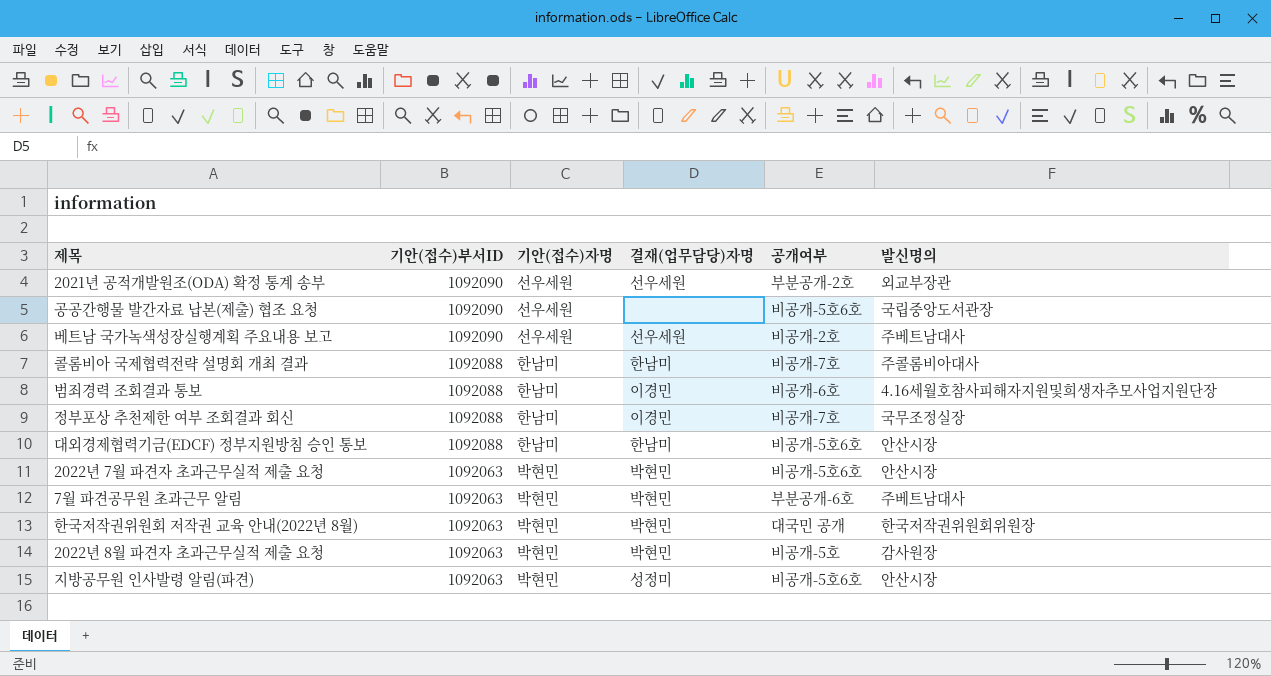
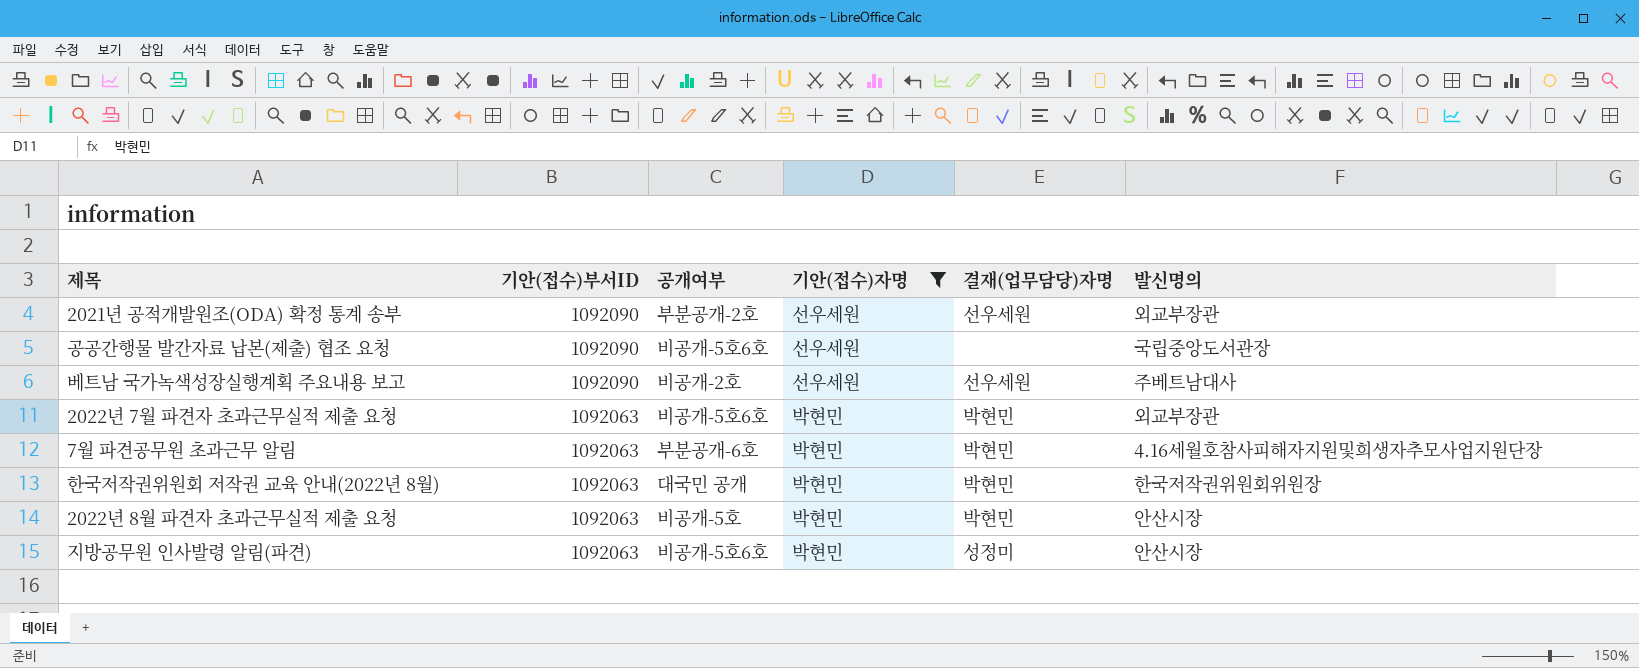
filter: none -> 기안(접수)자명 != 한남미
column 공개여부 | position: 5 -> 3
2022년 7월 파견자 초과근무실적 제출 요청 | 발신명의: 안산시장 -> 외교부장관
7월 파견공무원 초과근무 알림 | 발신명의: 주베트남대사 -> 4.16세월호참사피해자지원및희생자추모사업지원단장
2022년 8월 파견자 초과근무실적 제출 요청 | 발신명의: 감사원장 -> 안산시장

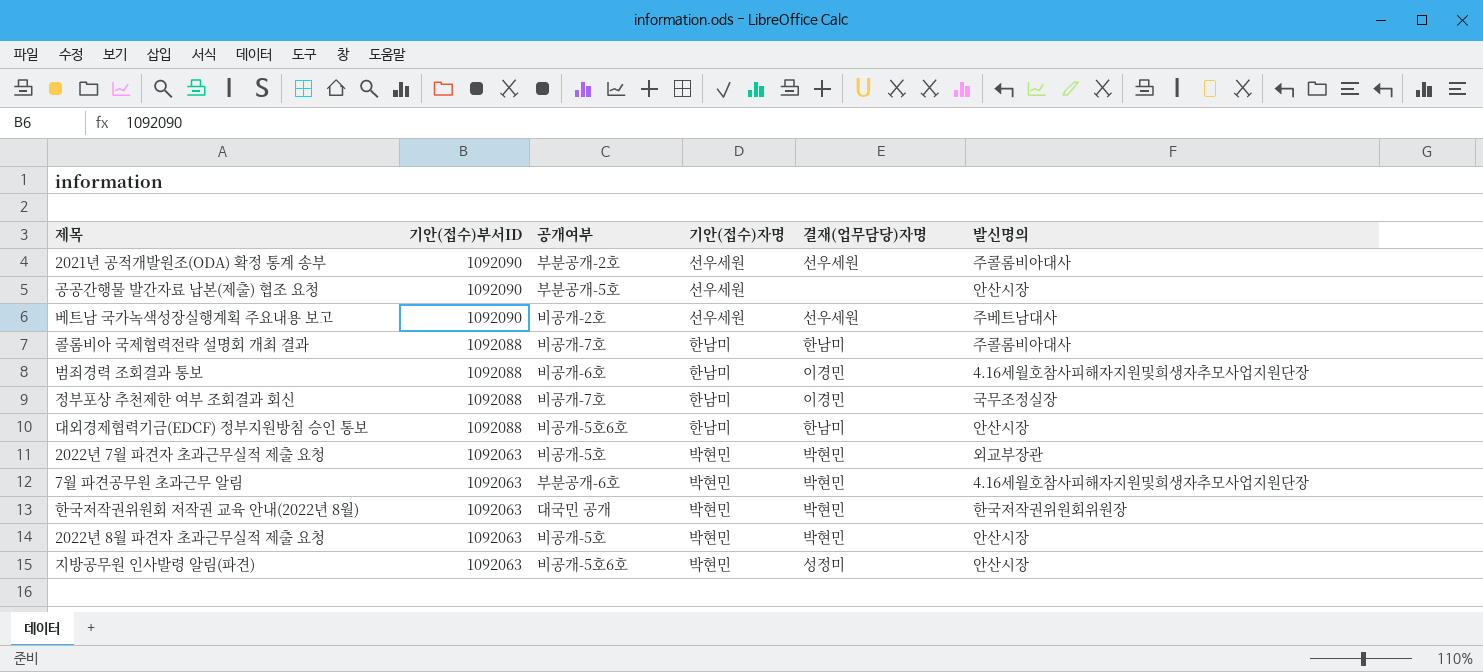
filter: 기안(접수)자명 != 한남미 -> none
2021년 공적개발원조(ODA) 확정 통계 송부 | 발신명의: 외교부장관 -> 주콜롬비아대사
공공간행물 발간자료 납본(제출) 협조 요청 | 공개여부: 비공개-5호6호 -> 부분공개-5호
공공간행물 발간자료 납본(제출) 협조 요청 | 발신명의: 국립중앙도서관장 -> 안산시장
2022년 7월 파견자 초과근무실적 제출 요청 | 공개여부: 비공개-5호6호 -> 비공개-5호

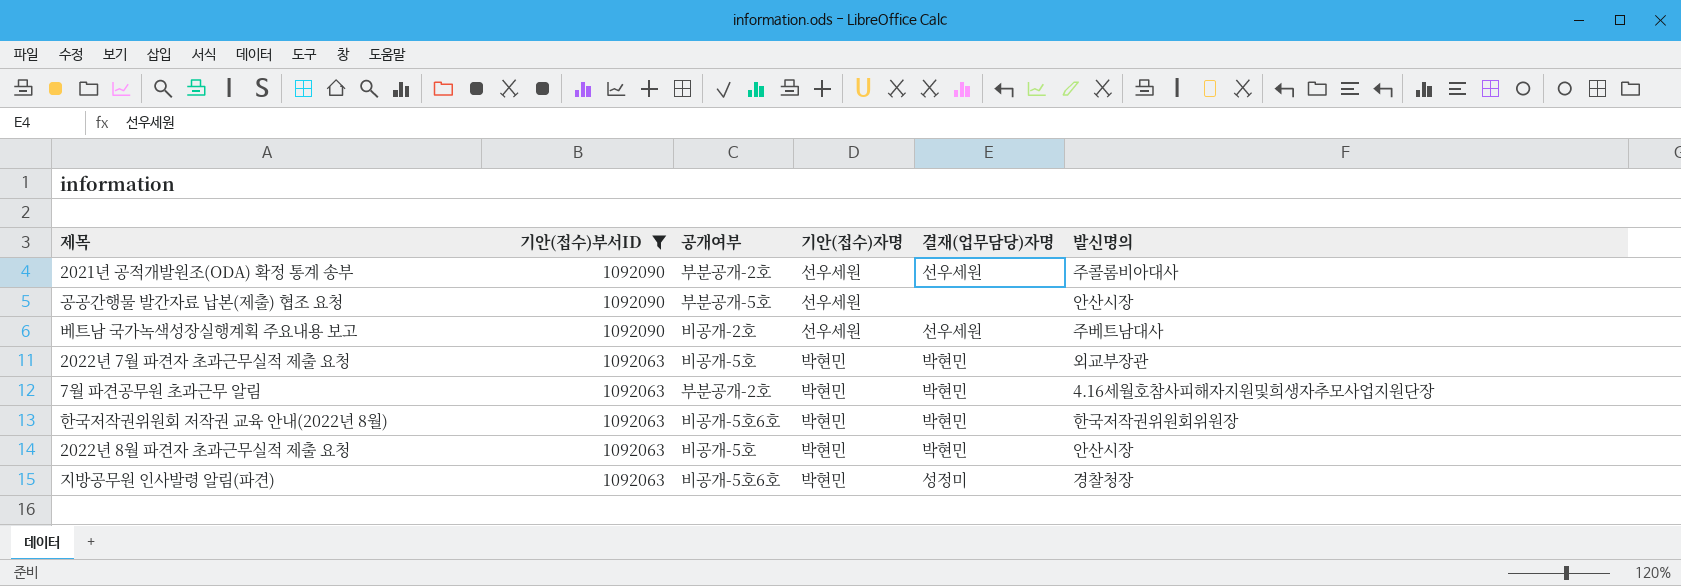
filter: none -> 기안(접수)부서ID != 1092088
7월 파견공무원 초과근무 알림 | 공개여부: 부분공개-6호 -> 부분공개-2호
한국저작권위원회 저작권 교육 안내(2022년 8월) | 공개여부: 대국민 공개 -> 비공개-5호6호
지방공무원 인사발령 알림(파견) | 발신명의: 안산시장 -> 경찰청장

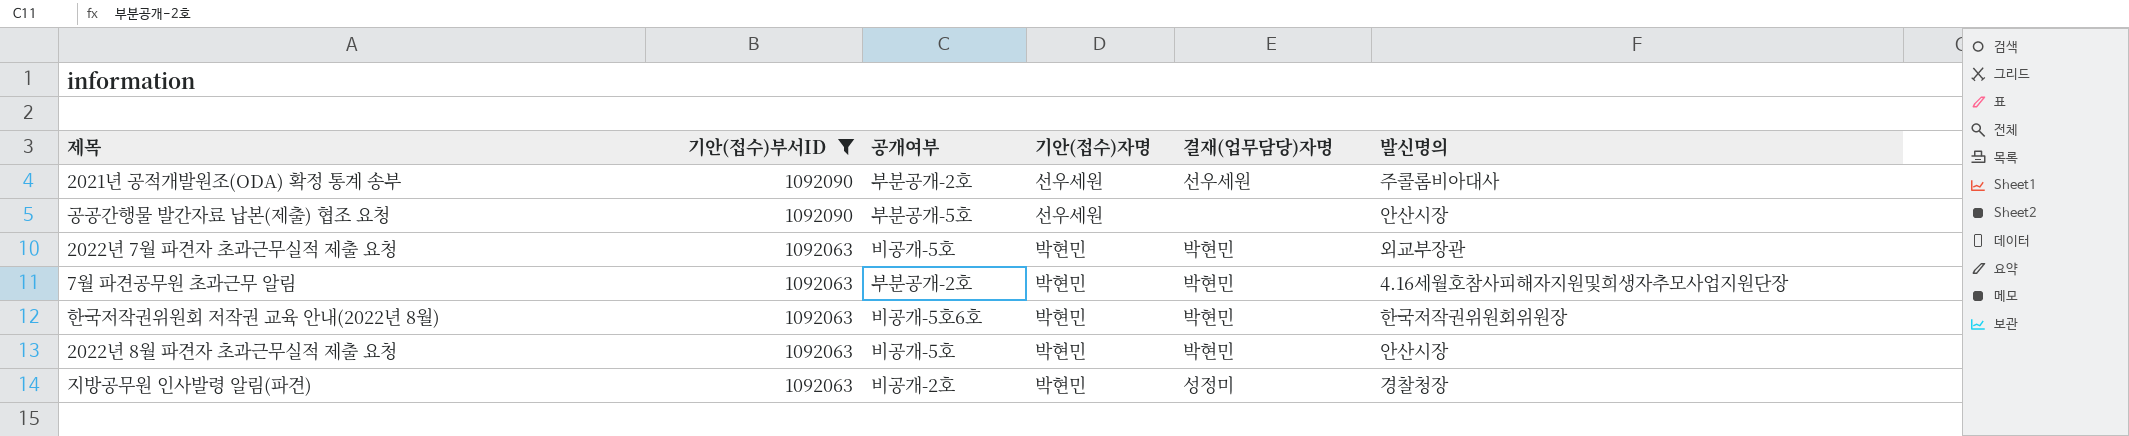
row 베트남 국가녹색성장실행계획 주요내용 보고: 1092090 | 비공개-2호 | 선우세원 | 선우세원 | 주베트남대사 -> none
지방공무원 인사발령 알림(파견) | 공개여부: 비공개-5호6호 -> 비공개-2호

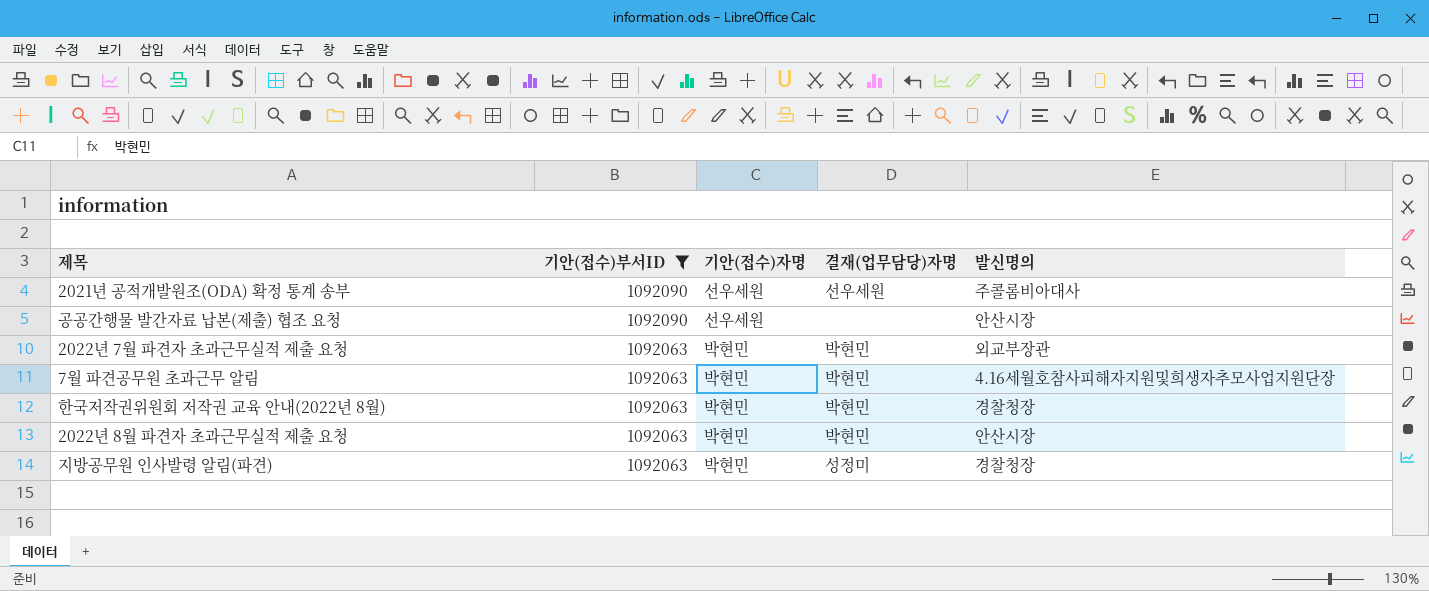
column 공개여부 | position: 3 -> none
한국저작권위원회 저작권 교육 안내(2022년 8월) | 발신명의: 한국저작권위원회위원장 -> 경찰청장

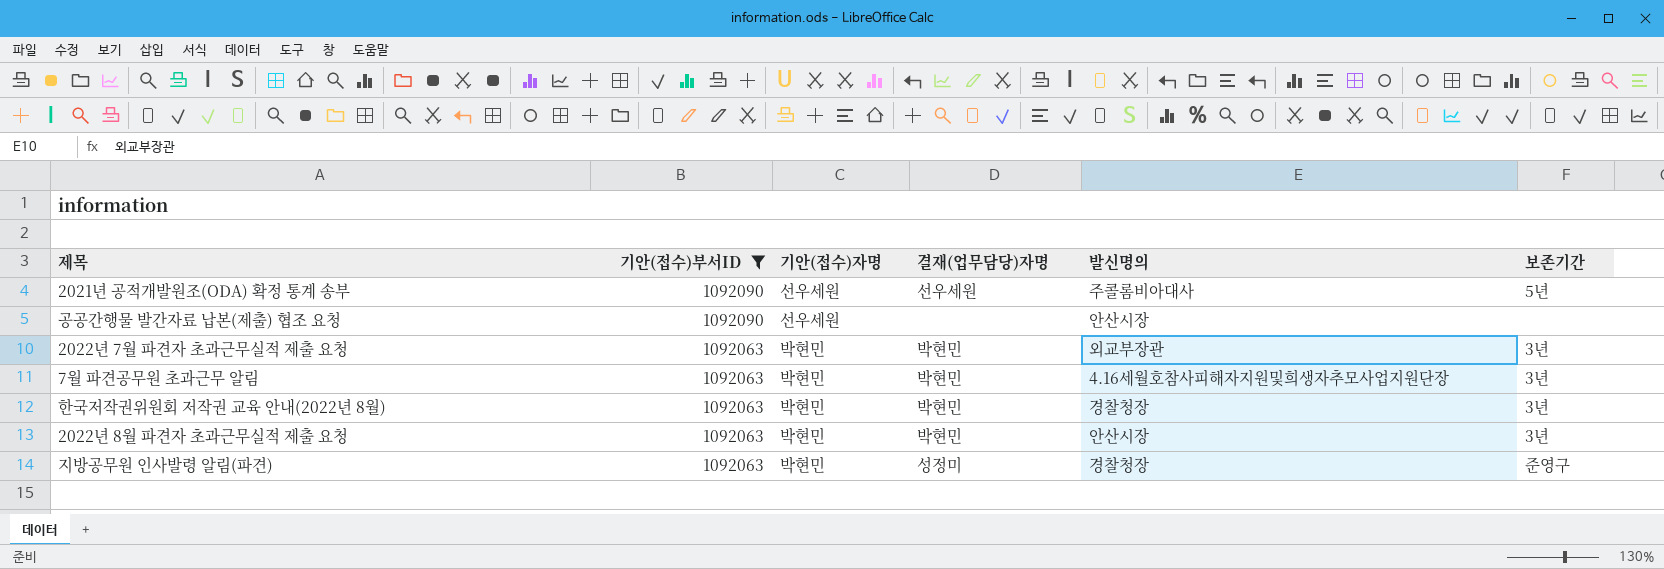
column 보존기간 | position: none -> 6

